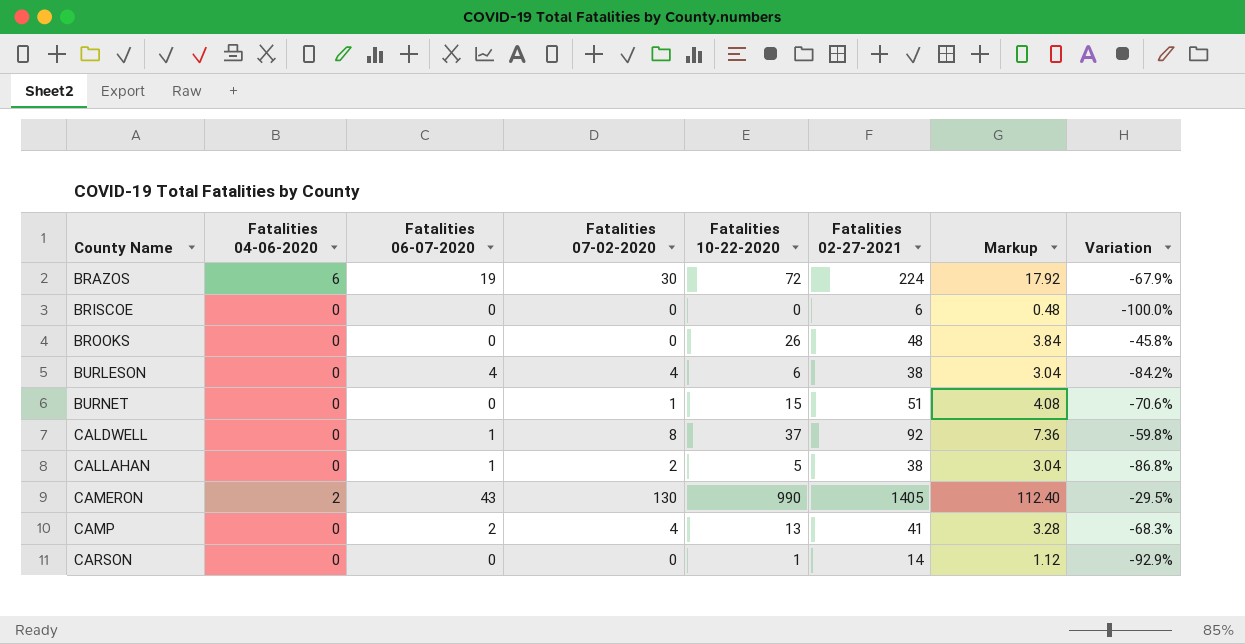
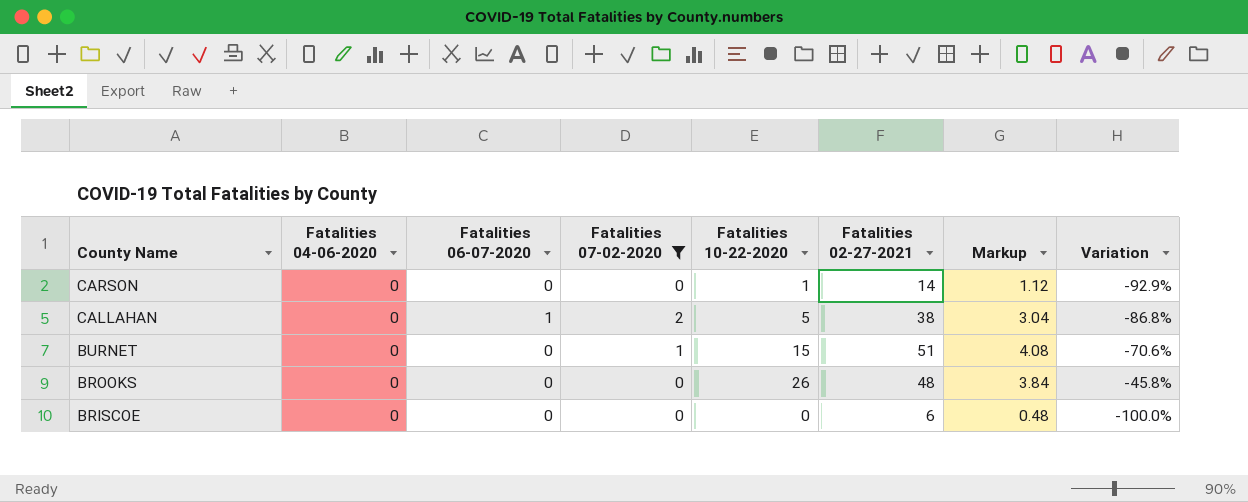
filter: none -> Fatalities 07-02-2020 <= 2
row order: County Name ascending -> County Name descending

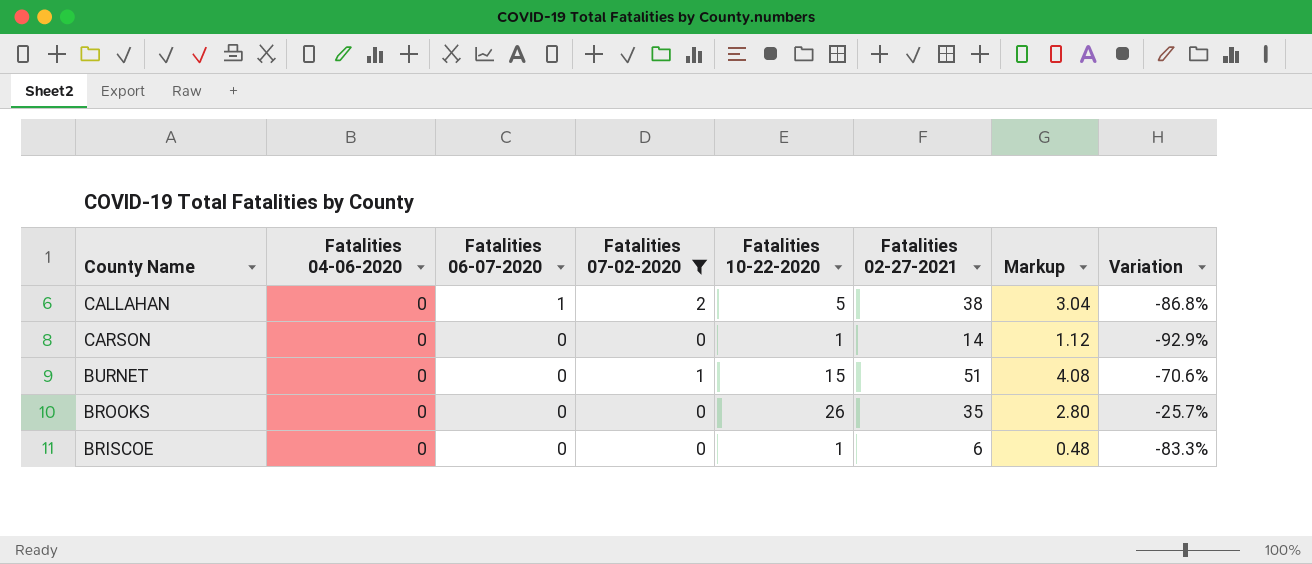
row order: County Name descending -> Fatalities 06-07-2020 descending
BROOKS | Fatalities 02-27-2021: 48 -> 35
BROOKS | Markup: 3.84 -> 2.80
BROOKS | Variation: -45.8% -> -25.7%
BRISCOE | Fatalities 10-22-2020: 0 -> 1
BRISCOE | Variation: -100.0% -> -83.3%

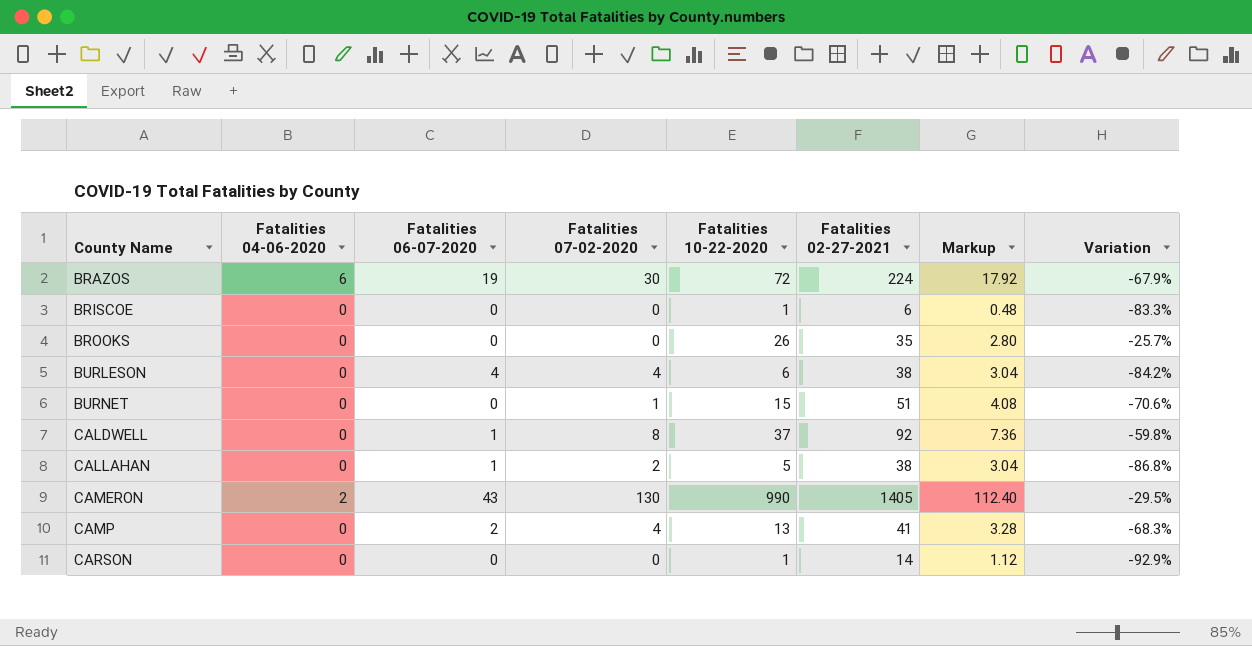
filter: Fatalities 07-02-2020 <= 2 -> none
row order: Fatalities 06-07-2020 descending -> County Name ascending

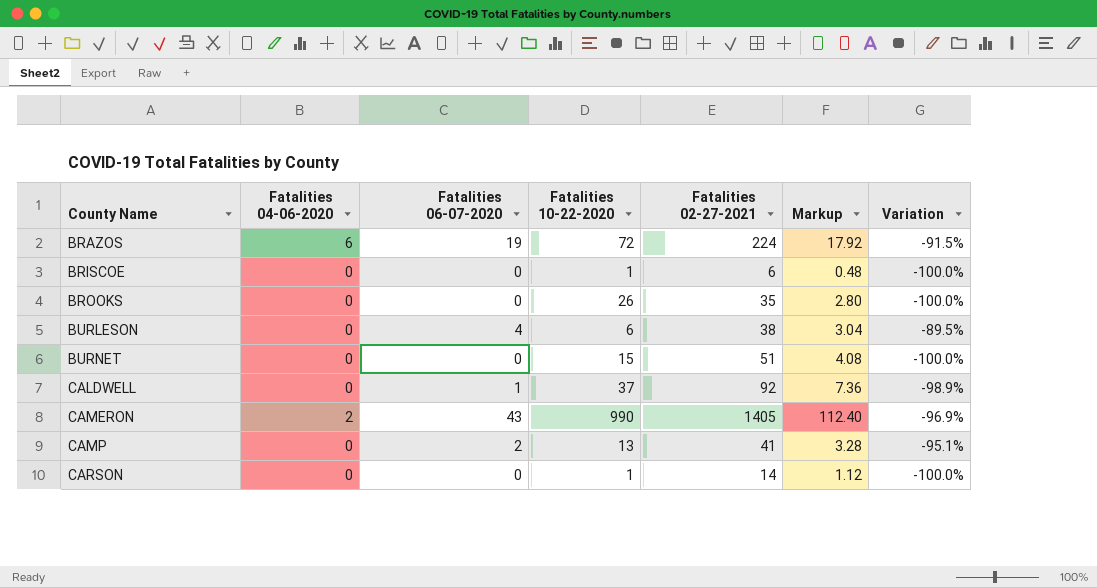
column Fatalities 07-02-2020 | position: 4 -> none
column Variation | formula: ([Fatalities 10-22-2020] - [Fatalities 02-27-2021]) / [Fatalities 02-27-2021] -> ([Fatalities 06-07-2020] - [Fatalities 02-27-2021]) / [Fatalities 02-27-2021]
row CALLAHAN: 0 | 1 | 2 | 5 | 38 | 3.04 | -86.8% -> none

